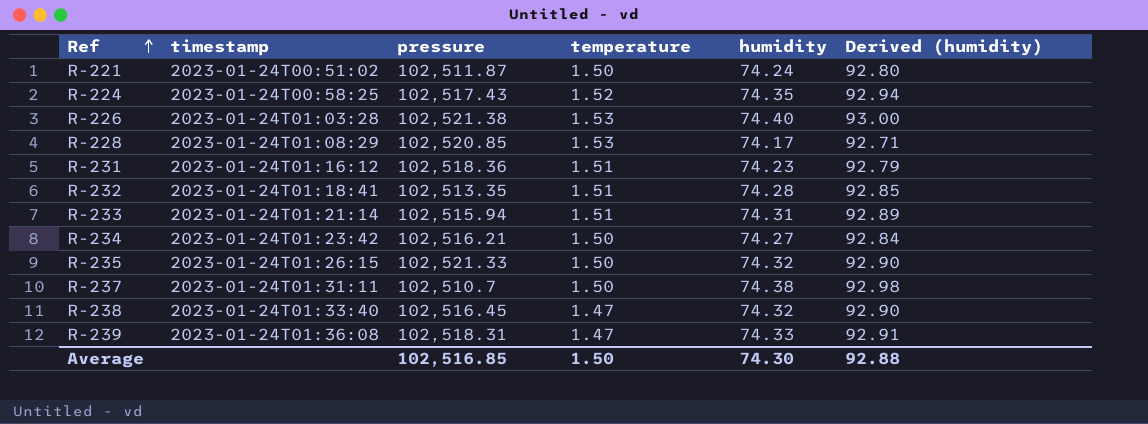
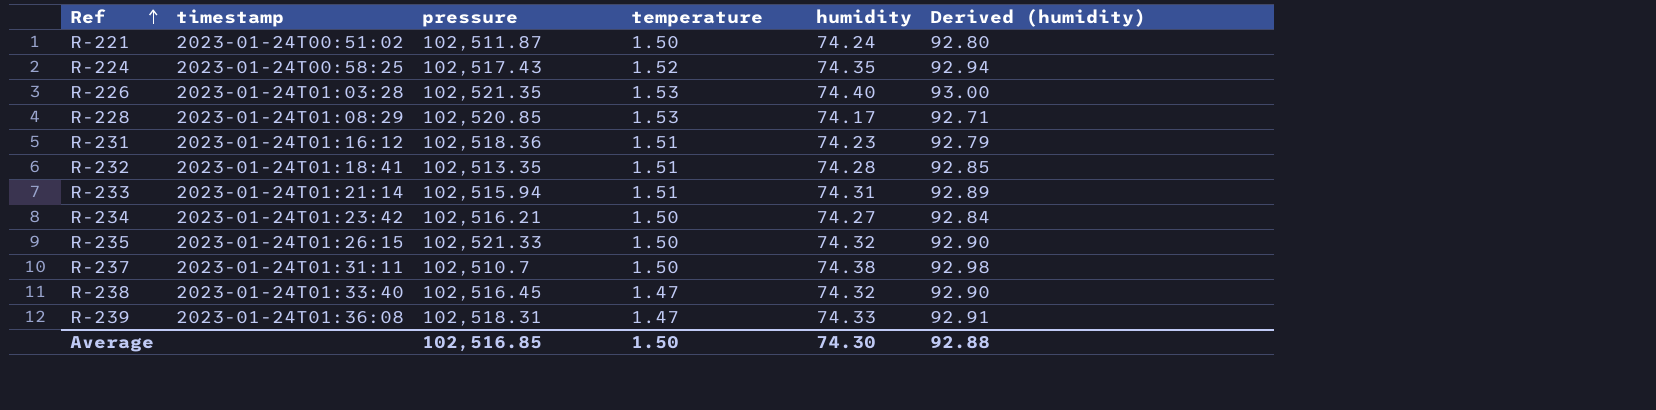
R-226 | pressure: 102,521.38 -> 102,521.35

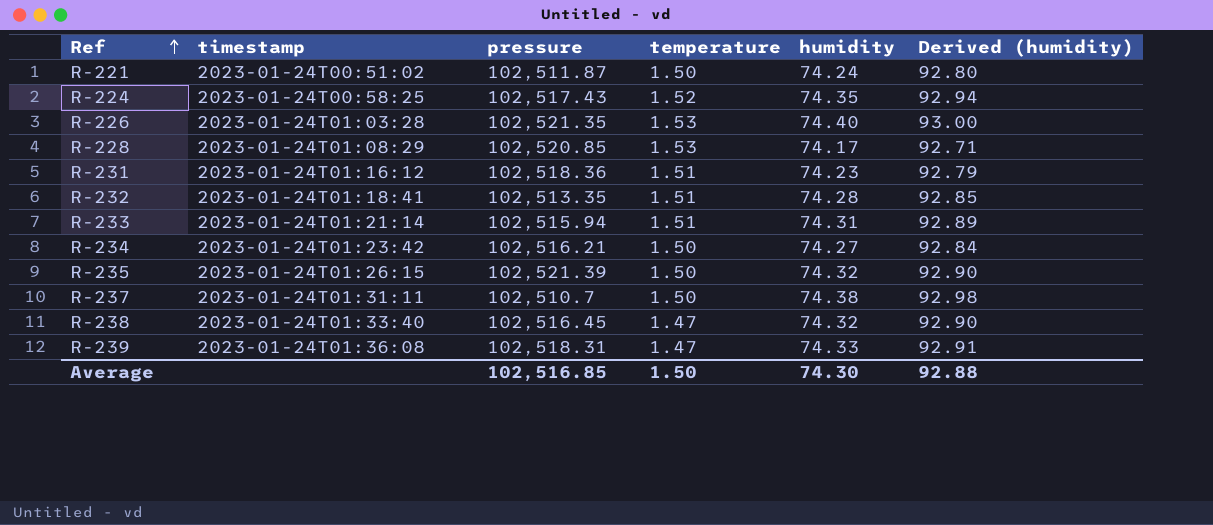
R-235 | pressure: 102,521.33 -> 102,521.39

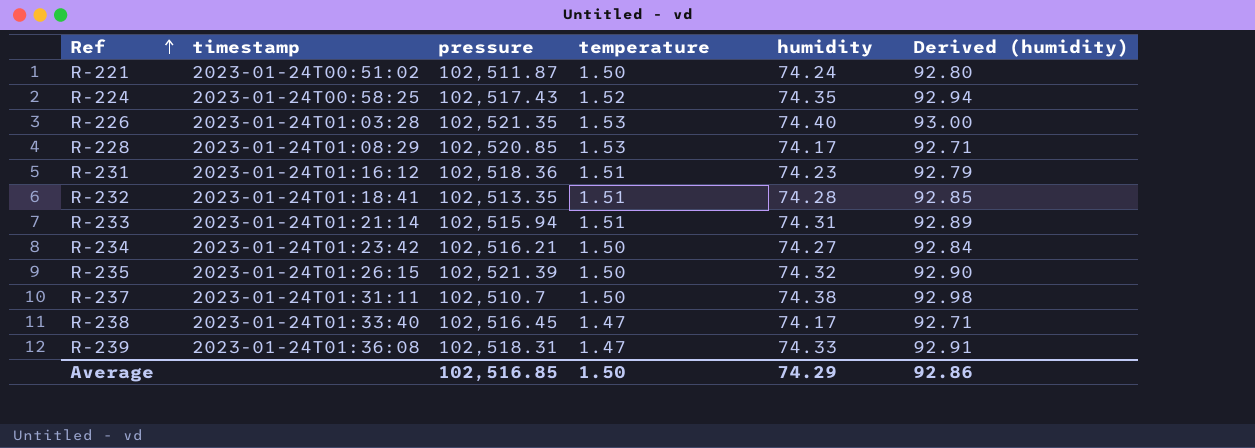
R-238 | humidity: 74.32 -> 74.17
R-238 | Derived (humidity): 92.90 -> 92.71
Average | humidity: 74.30 -> 74.29
Average | Derived (humidity): 92.88 -> 92.86

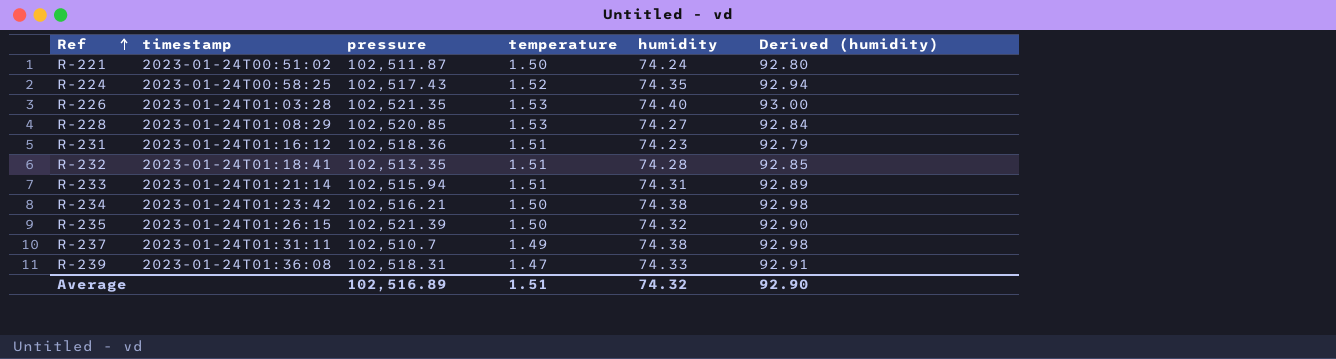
row R-238: 2023-01-24T01:33:40 | 102,516.45 | 1.47 | 74.17 | 92.71 -> none
R-228 | humidity: 74.17 -> 74.27
R-228 | Derived (humidity): 92.71 -> 92.84
R-234 | humidity: 74.27 -> 74.38
R-234 | Derived (humidity): 92.84 -> 92.98
R-237 | temperature: 1.50 -> 1.49
Average | pressure: 102,516.85 -> 102,516.89
Average | temperature: 1.50 -> 1.51
Average | humidity: 74.29 -> 74.32
Average | Derived (humidity): 92.86 -> 92.90

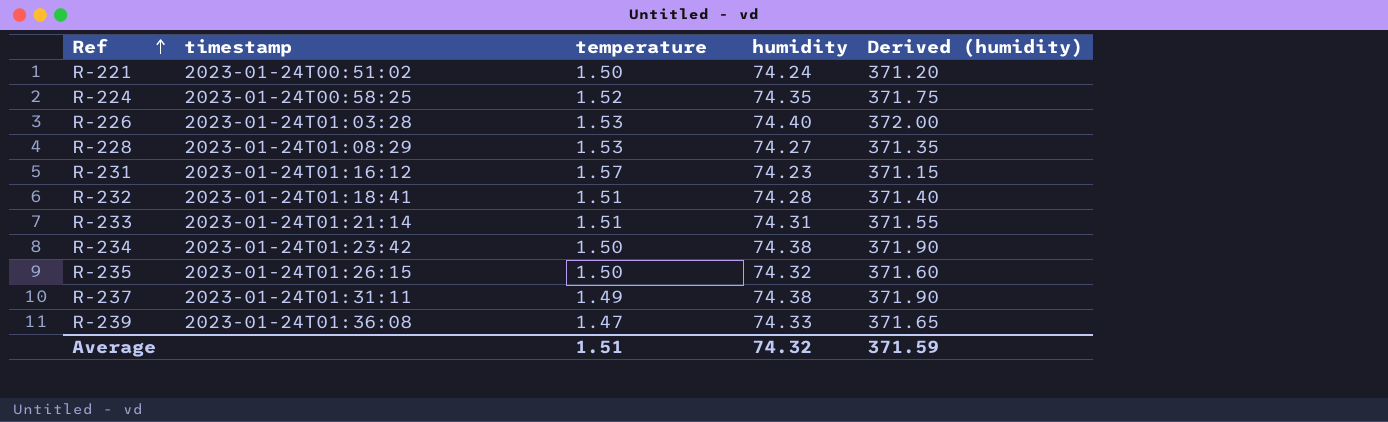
column pressure | position: 3 -> none
column Derived (humidity) | formula: [humidity] * 1.25 -> [humidity] * 5
R-231 | temperature: 1.51 -> 1.57
Average | Derived (humidity): 92.90 -> 371.59

